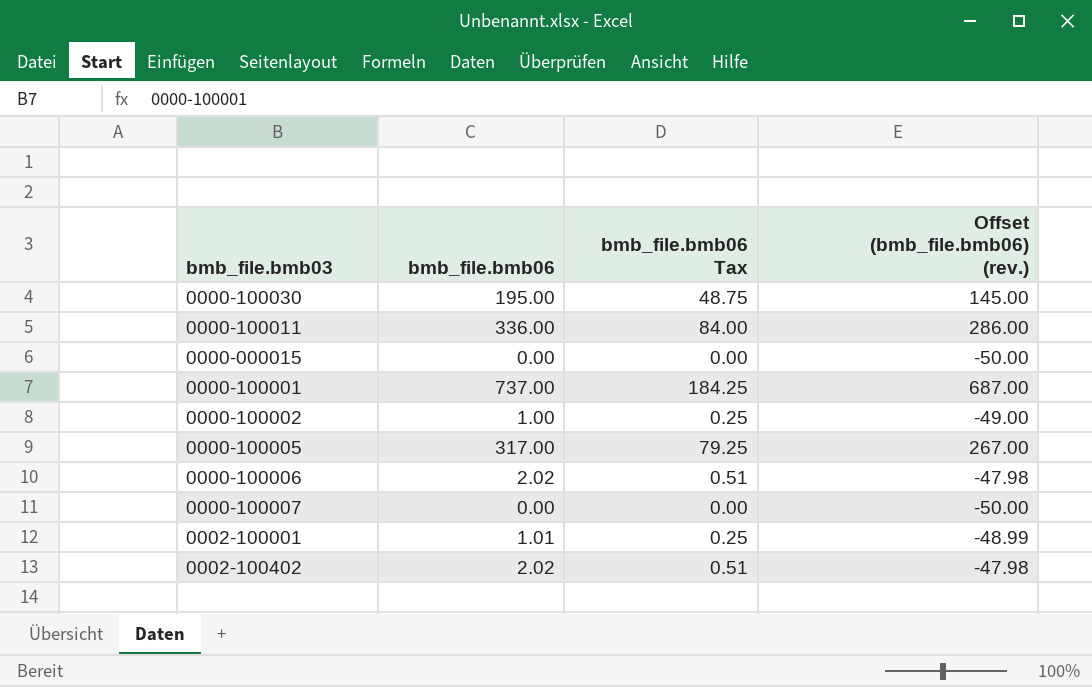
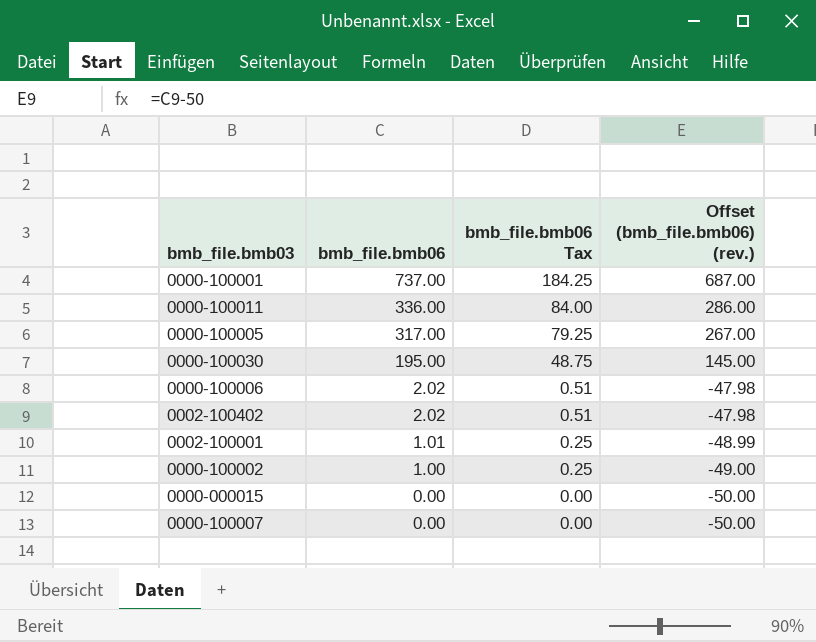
row order: none -> bmb_file.bmb06 descending

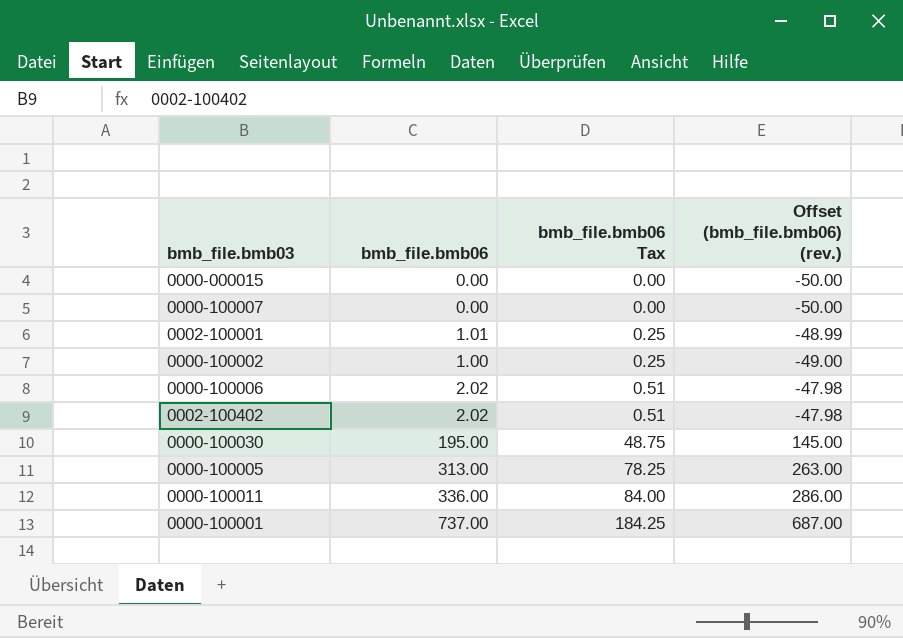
row order: bmb_file.bmb06 descending -> bmb_file.bmb06 Tax ascending
0000-100005 | bmb_file.bmb06: 317.00 -> 313.00
0000-100005 | bmb_file.bmb06 Tax: 79.25 -> 78.25
0000-100005 | Offset (bmb_file.bmb06) (rev.): 267.00 -> 263.00

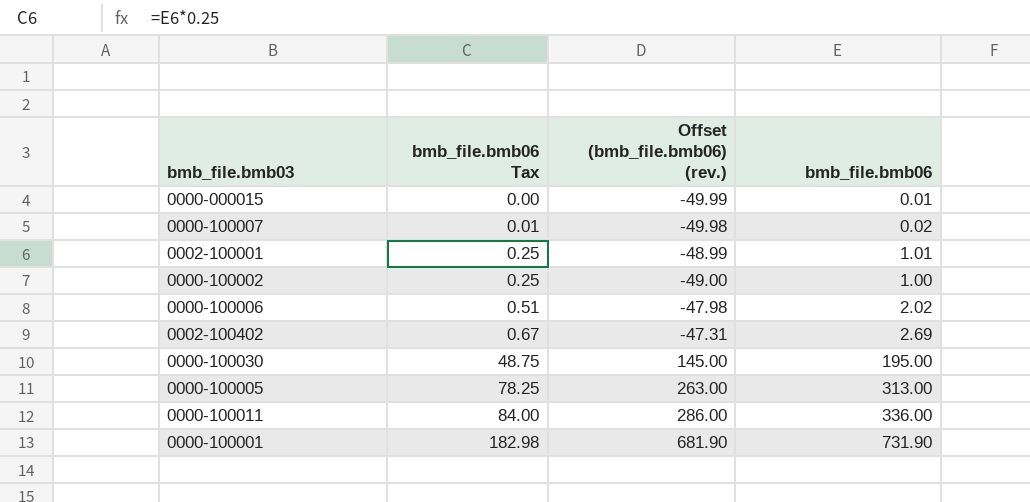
column bmb_file.bmb06 | position: 2 -> 4
0000-000015 | Offset (bmb_file.bmb06) (rev.): -50.00 -> -49.99
0000-000015 | bmb_file.bmb06: 0.00 -> 0.01
0000-100007 | bmb_file.bmb06 Tax: 0.00 -> 0.01
0000-100007 | Offset (bmb_file.bmb06) (rev.): -50.00 -> -49.98
0000-100007 | bmb_file.bmb06: 0.00 -> 0.02
0002-100402 | bmb_file.bmb06 Tax: 0.51 -> 0.67
0002-100402 | Offset (bmb_file.bmb06) (rev.): -47.98 -> -47.31
0002-100402 | bmb_file.bmb06: 2.02 -> 2.69
0000-100001 | bmb_file.bmb06 Tax: 184.25 -> 182.98
0000-100001 | Offset (bmb_file.bmb06) (rev.): 687.00 -> 681.90
0000-100001 | bmb_file.bmb06: 737.00 -> 731.90

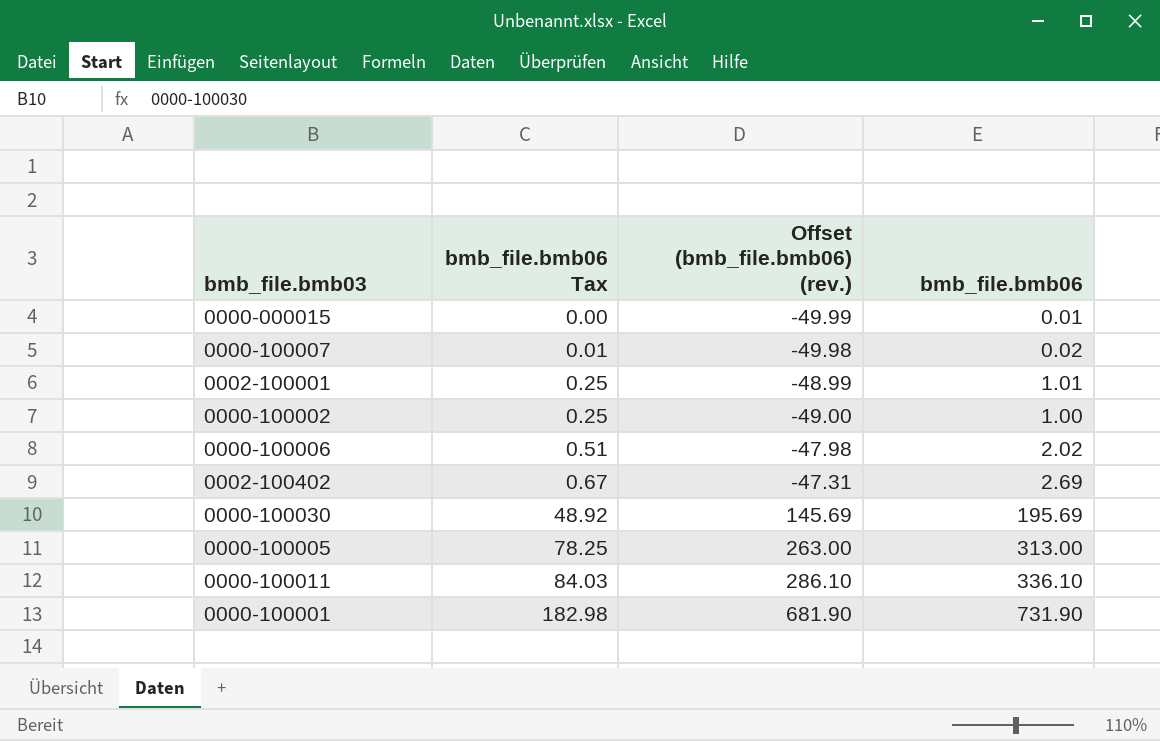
0000-100030 | bmb_file.bmb06 Tax: 48.75 -> 48.92
0000-100030 | Offset (bmb_file.bmb06) (rev.): 145.00 -> 145.69
0000-100030 | bmb_file.bmb06: 195.00 -> 195.69
0000-100011 | bmb_file.bmb06 Tax: 84.00 -> 84.03
0000-100011 | Offset (bmb_file.bmb06) (rev.): 286.00 -> 286.10
0000-100011 | bmb_file.bmb06: 336.00 -> 336.10

